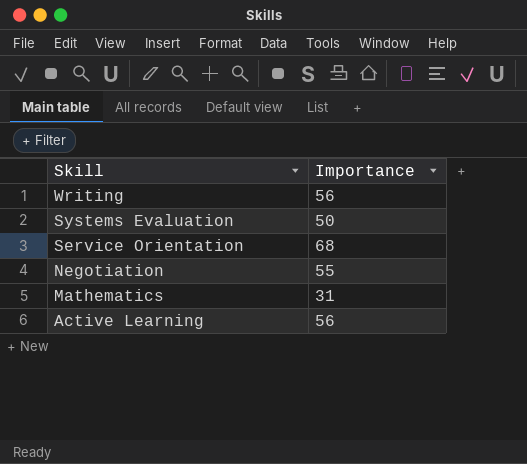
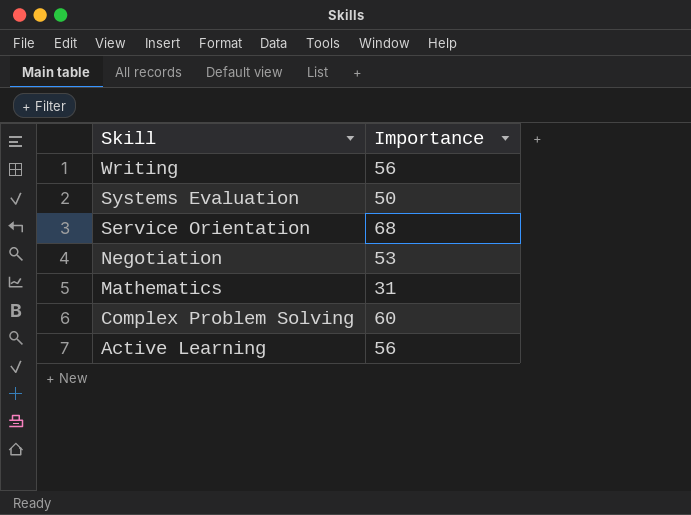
Negotiation | Importance: 55 -> 53
row Complex Problem Solving: none -> 60

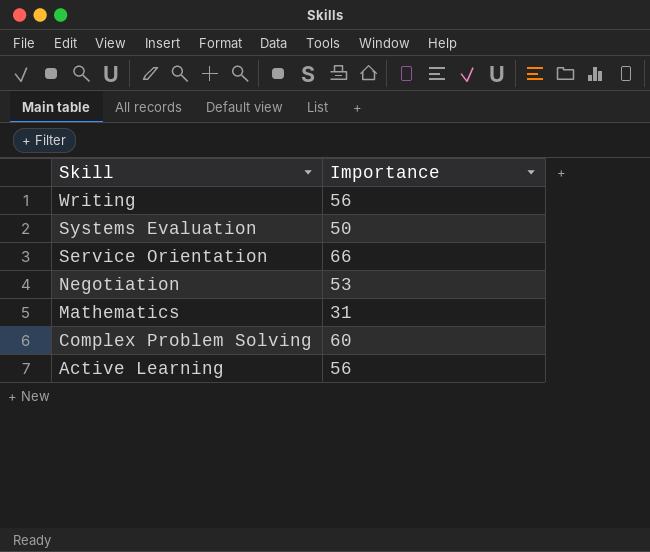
Service Orientation | Importance: 68 -> 66

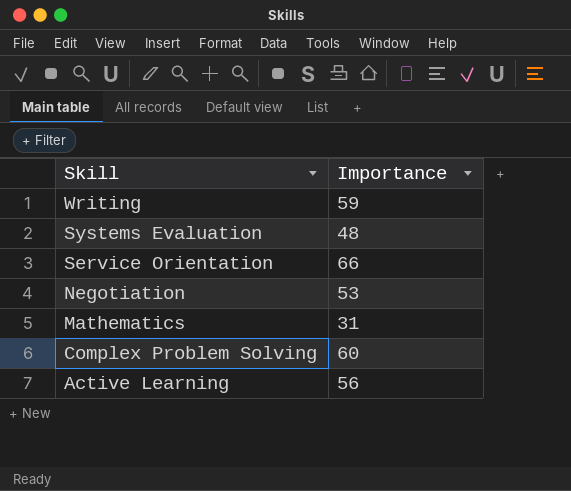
Writing | Importance: 56 -> 59
Systems Evaluation | Importance: 50 -> 48

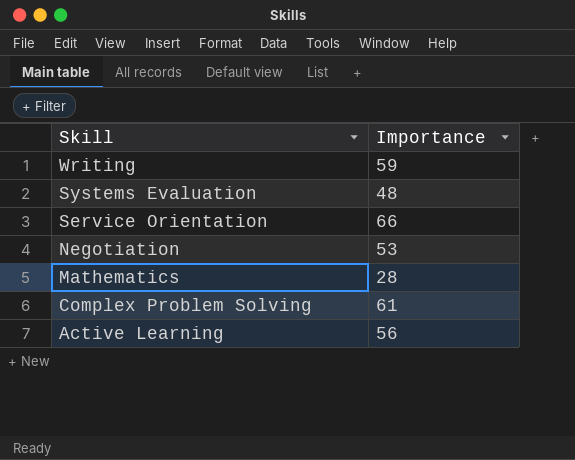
Mathematics | Importance: 31 -> 28
Complex Problem Solving | Importance: 60 -> 61

